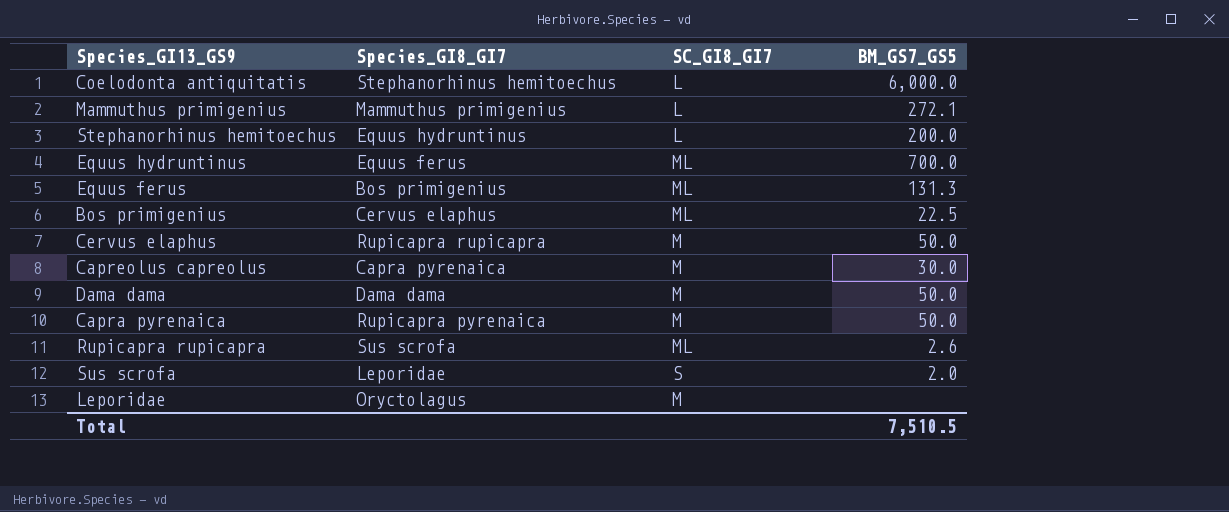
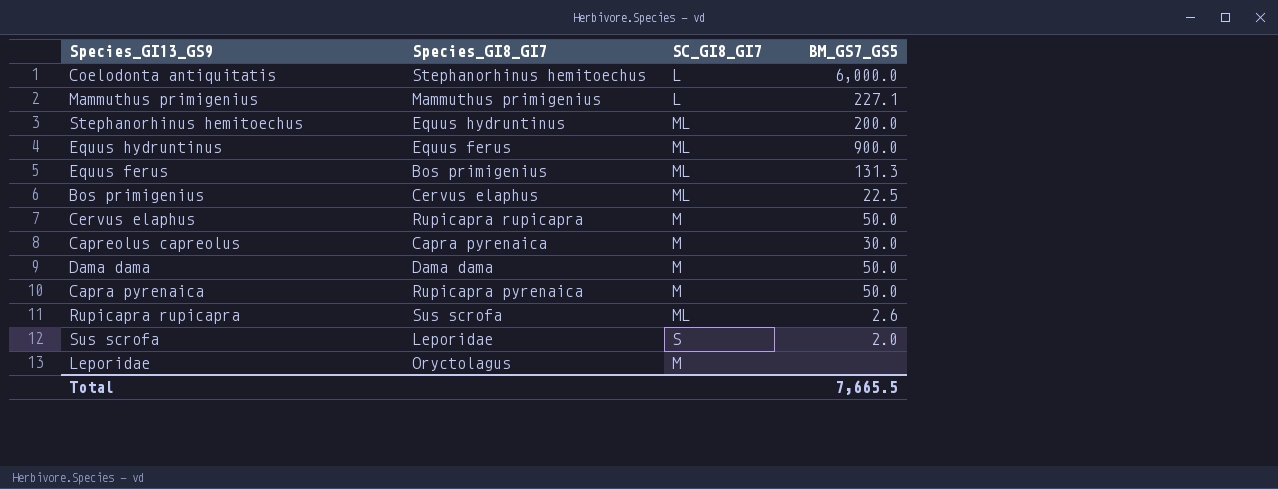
Mammuthus primigenius | BM_GS7_GS5: 272.1 -> 227.1
Stephanorhinus hemitoechus | SC_GI8_GI7: L -> ML
Equus hydruntinus | BM_GS7_GS5: 700.0 -> 900.0
Total | BM_GS7_GS5: 7,510.5 -> 7,665.5

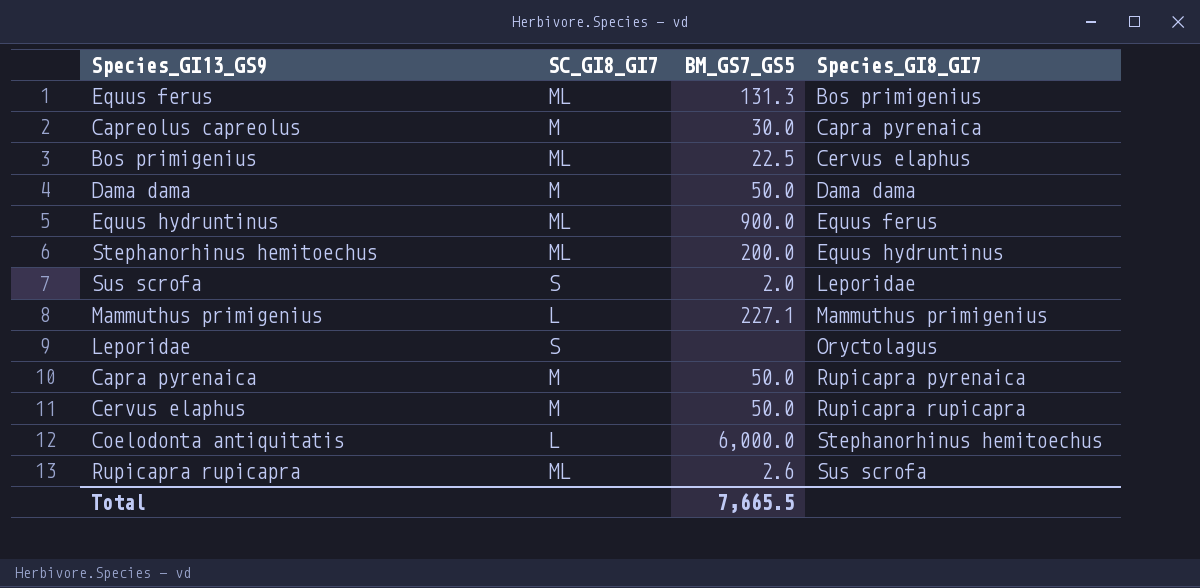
row order: none -> Species_GI8_GI7 ascending
column Species_GI8_GI7 | position: 2 -> 4
Leporidae | SC_GI8_GI7: M -> S

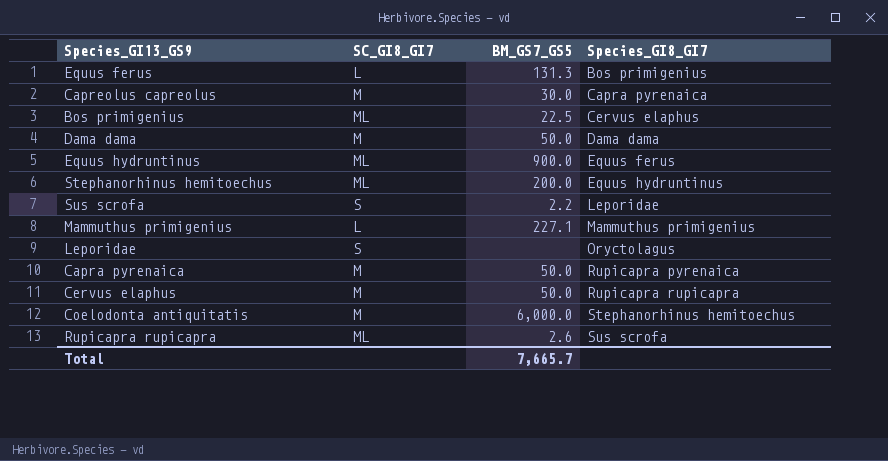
Equus ferus | SC_GI8_GI7: ML -> L
Sus scrofa | BM_GS7_GS5: 2.0 -> 2.2
Coelodonta antiquitatis | SC_GI8_GI7: L -> M
Total | BM_GS7_GS5: 7,665.5 -> 7,665.7

